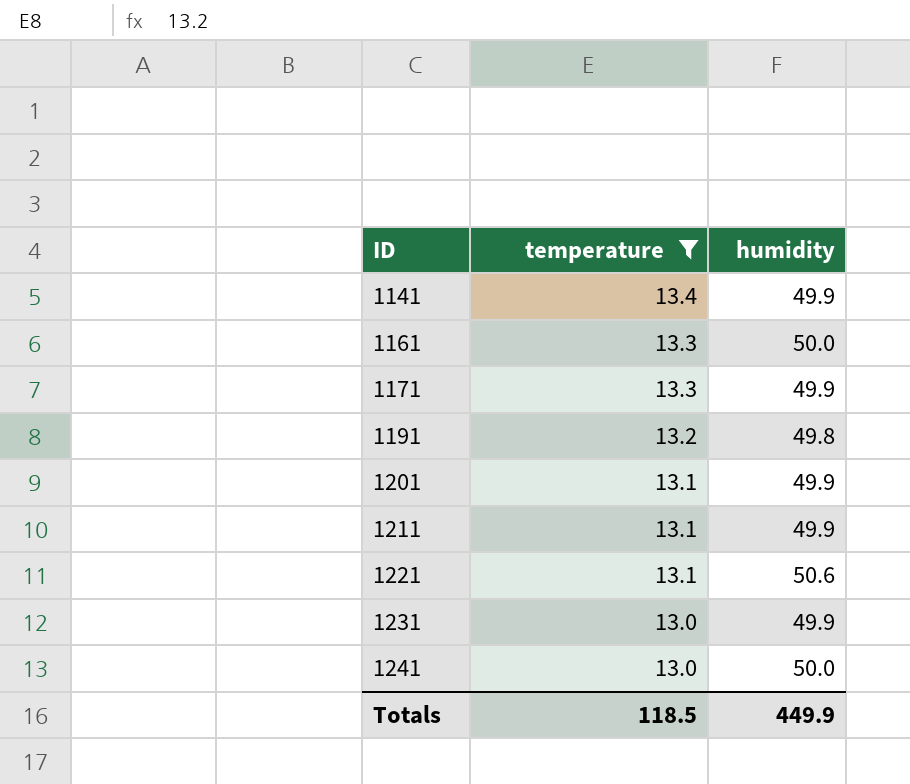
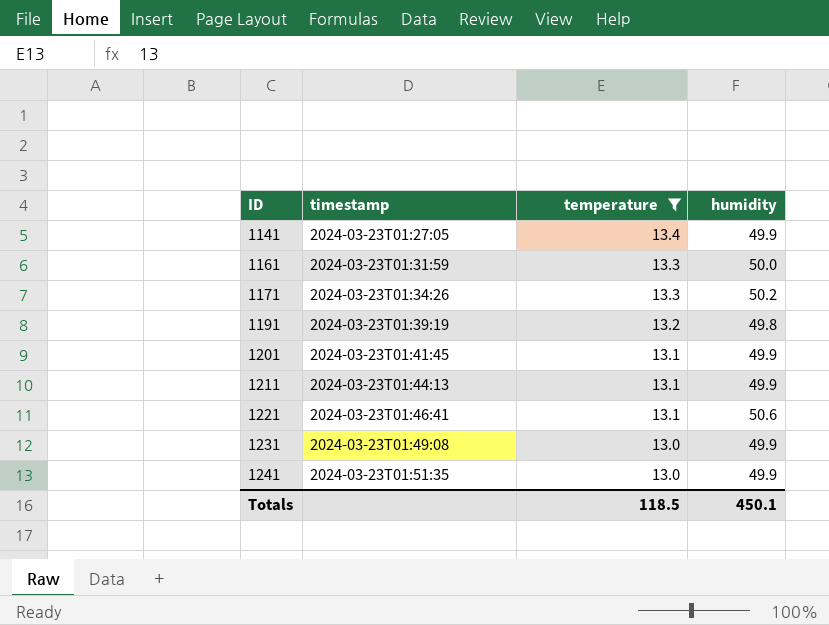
column timestamp | position: none -> 2
1171 | humidity: 49.9 -> 50.2
1241 | humidity: 50.0 -> 49.9
Totals | humidity: 449.9 -> 450.1

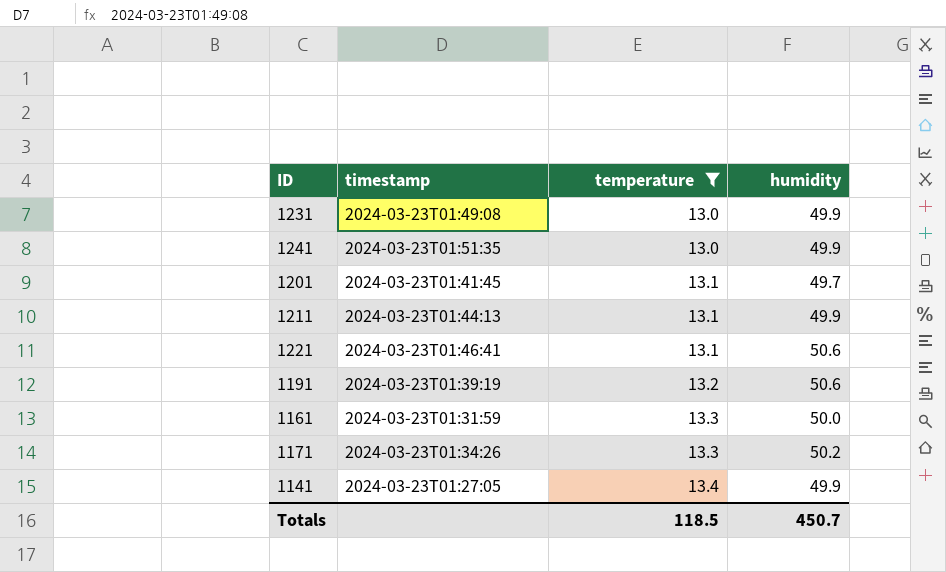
row order: ID ascending -> temperature ascending
1201 | humidity: 49.9 -> 49.7
1191 | humidity: 49.8 -> 50.6
Totals | humidity: 450.1 -> 450.7

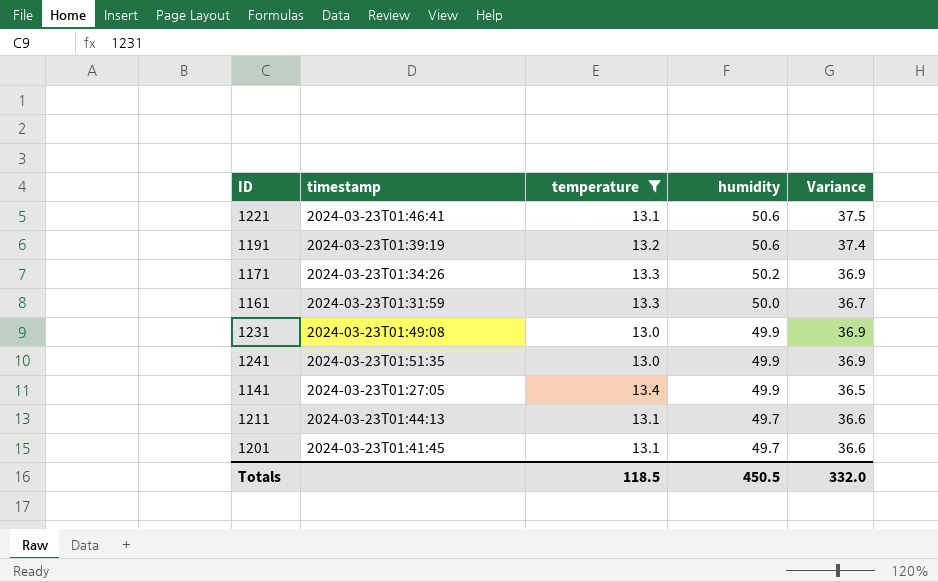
row order: temperature ascending -> humidity descending
column Variance | formula: none -> [humidity] - [temperature]
1211 | humidity: 49.9 -> 49.7
Totals | humidity: 450.7 -> 450.5

